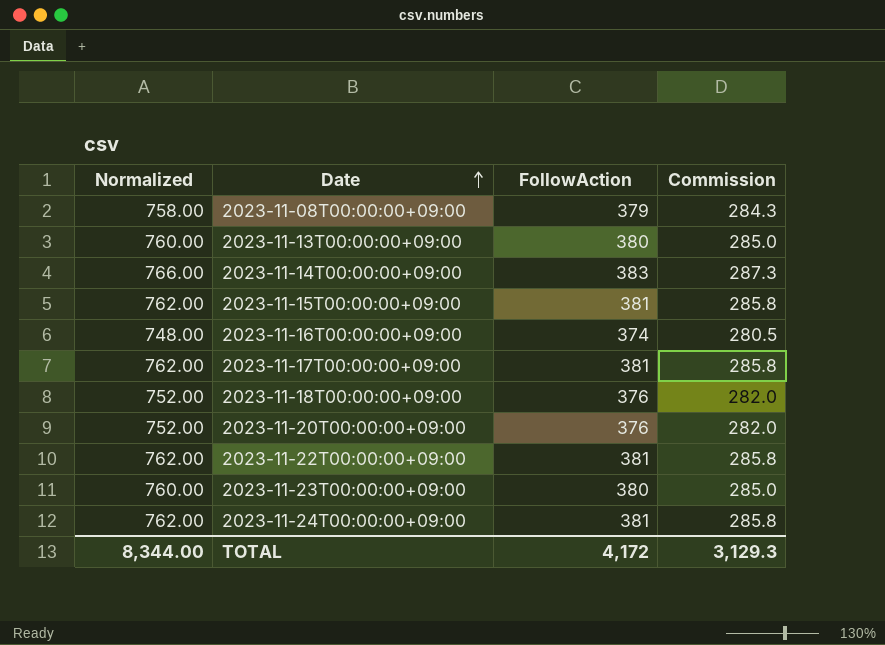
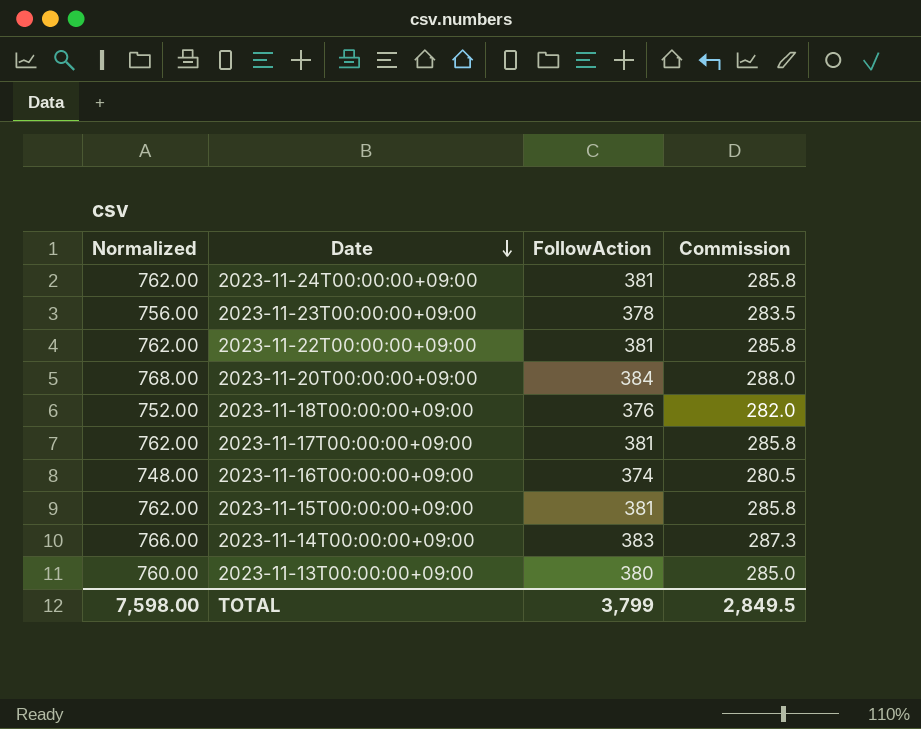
row order: Date ascending -> Date descending
row 2023-11-08T00:00:00+09:00: 758.00 | 379 | 284.3 -> none
2023-11-23T00:00:00+09:00 | Normalized: 760.00 -> 756.00
2023-11-23T00:00:00+09:00 | FollowAction: 380 -> 378
2023-11-23T00:00:00+09:00 | Commission: 285.0 -> 283.5
2023-11-20T00:00:00+09:00 | Normalized: 752.00 -> 768.00
2023-11-20T00:00:00+09:00 | FollowAction: 376 -> 384
2023-11-20T00:00:00+09:00 | Commission: 282.0 -> 288.0
TOTAL | Normalized: 8,344.00 -> 7,598.00
TOTAL | FollowAction: 4,172 -> 3,799
TOTAL | Commission: 3,129.3 -> 2,849.5

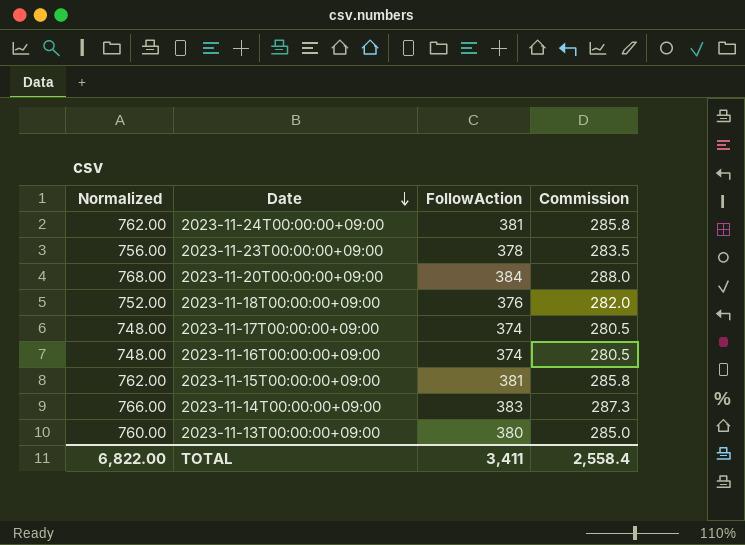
row 2023-11-22T00:00:00+09:00: 762.00 | 381 | 285.8 -> none
2023-11-17T00:00:00+09:00 | Normalized: 762.00 -> 748.00
2023-11-17T00:00:00+09:00 | FollowAction: 381 -> 374
2023-11-17T00:00:00+09:00 | Commission: 285.8 -> 280.5
TOTAL | Normalized: 7,598.00 -> 6,822.00
TOTAL | FollowAction: 3,799 -> 3,411
TOTAL | Commission: 2,849.5 -> 2,558.4

